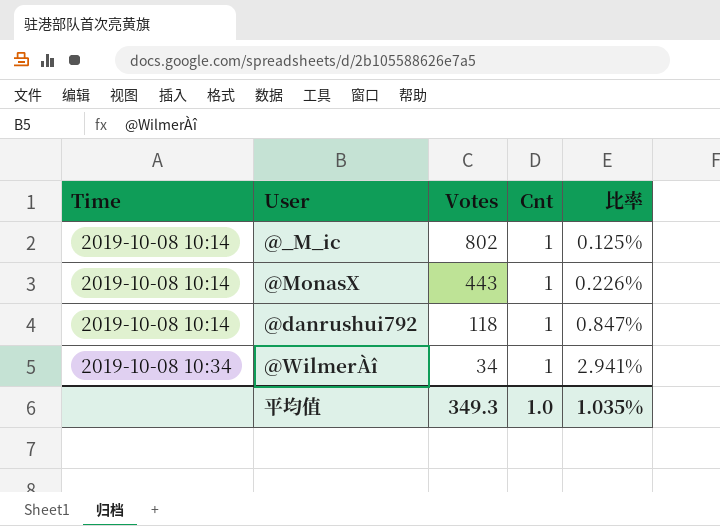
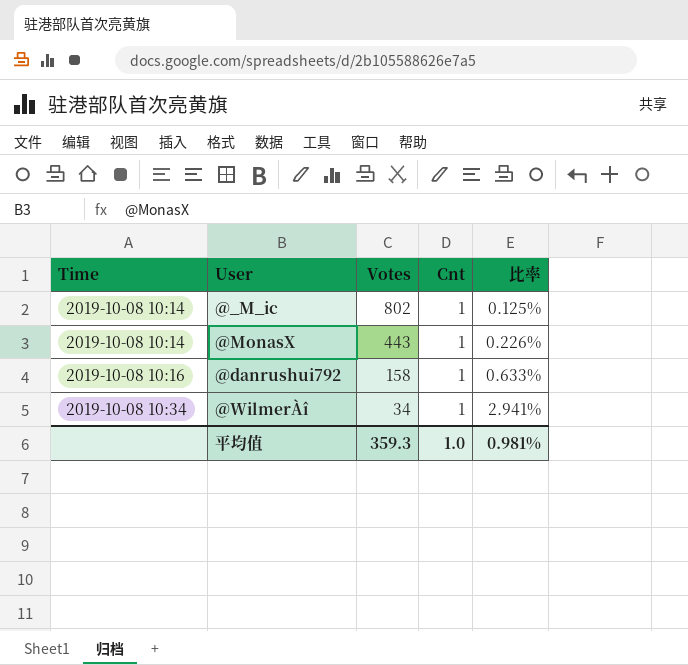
@danrushui792 | Time: 2019-10-08 10:14 -> 2019-10-08 10:16
@danrushui792 | Votes: 118 -> 158
@danrushui792 | 比率: 0.847% -> 0.633%
平均值 | Votes: 349.3 -> 359.3
平均值 | 比率: 1.035% -> 0.981%

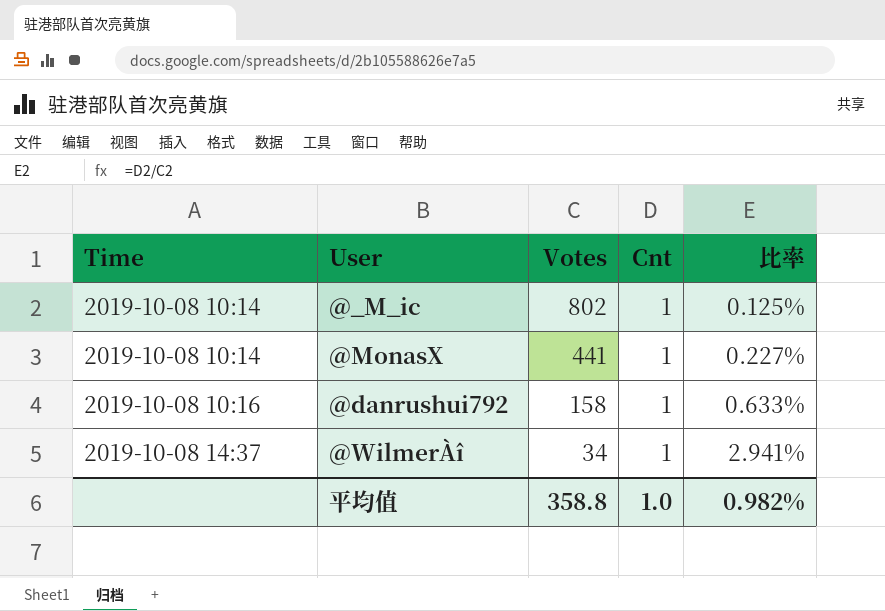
@MonasX | Votes: 443 -> 441
@MonasX | 比率: 0.226% -> 0.227%
@WilmerÀî | Time: 2019-10-08 10:34 -> 2019-10-08 14:37
平均值 | Votes: 359.3 -> 358.8
平均值 | 比率: 0.981% -> 0.982%

